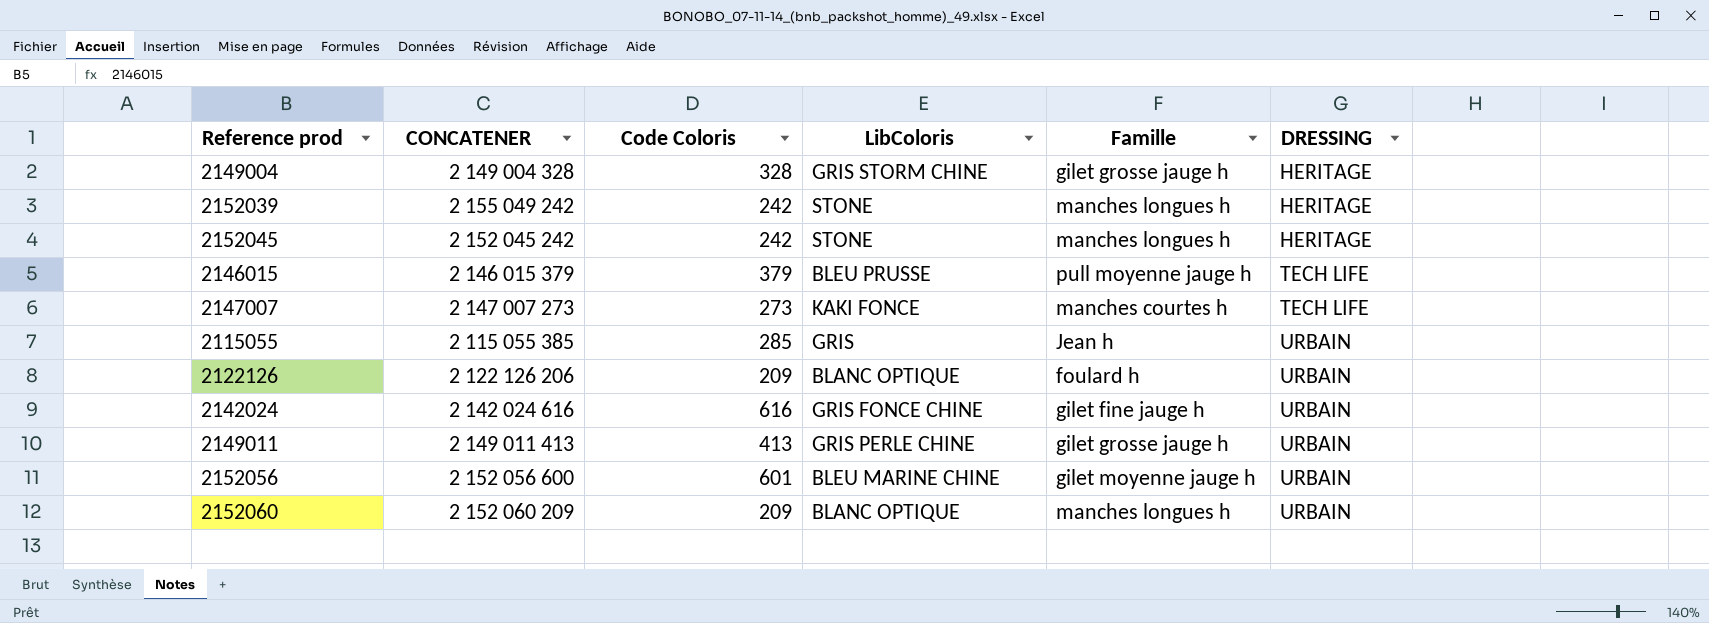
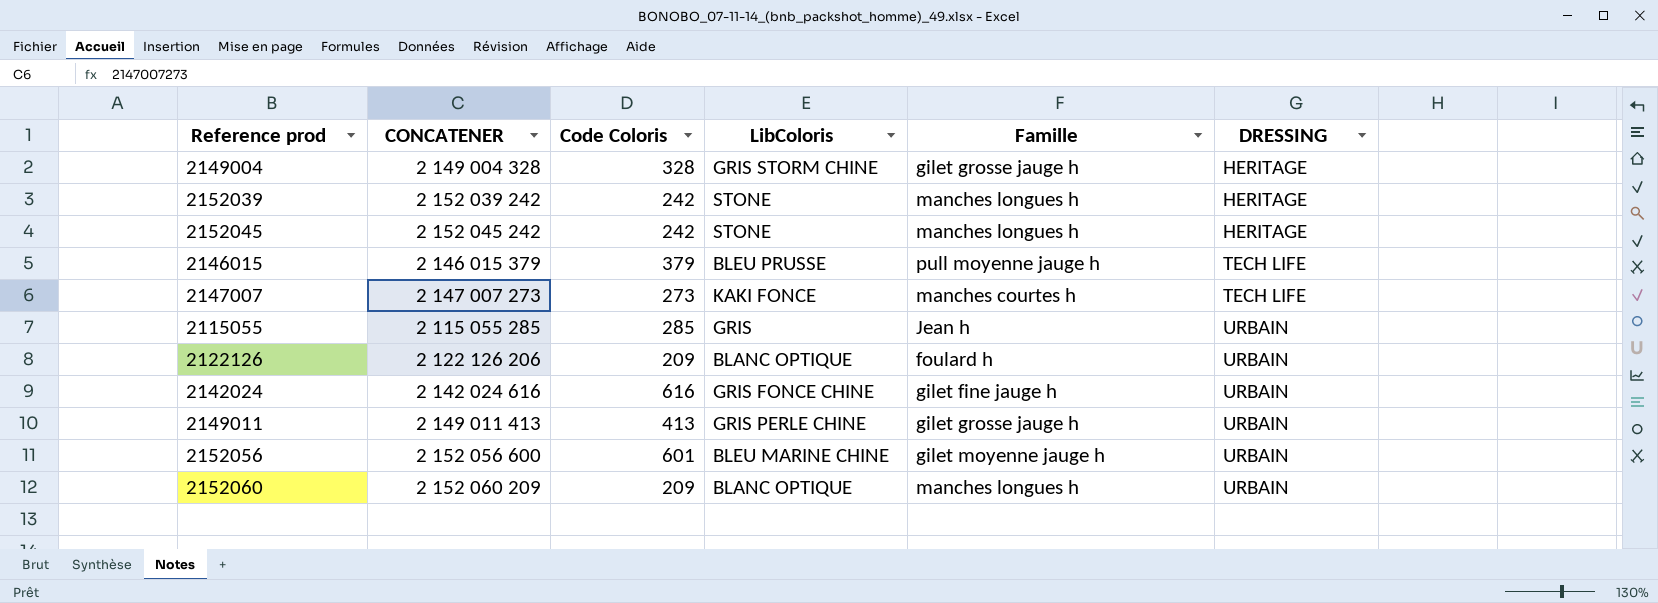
2152039 | CONCATENER: 2 155 049 242 -> 2 152 039 242
2115055 | CONCATENER: 2 115 055 385 -> 2 115 055 285

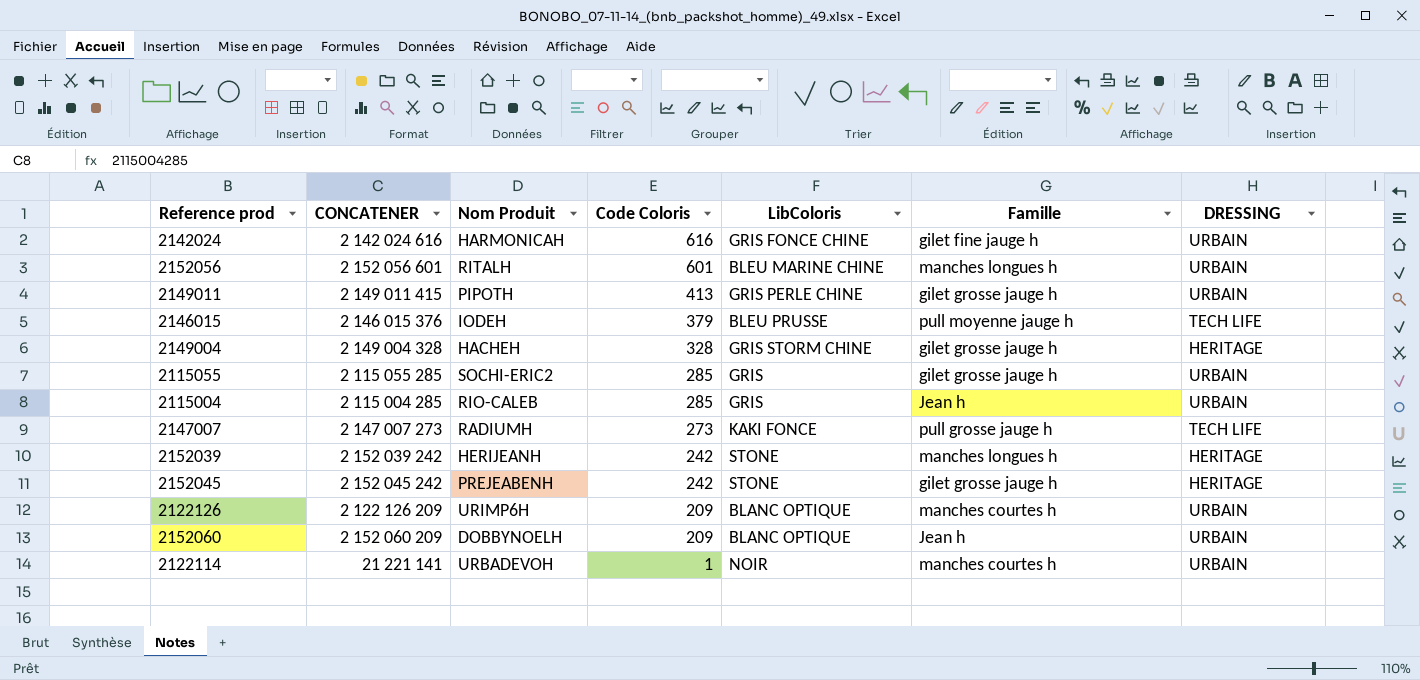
row order: DRESSING ascending -> Code Coloris descending
column Nom Produit | position: none -> 3
2152056 | CONCATENER: 2 152 056 600 -> 2 152 056 601
2152056 | Famille: gilet moyenne jauge h -> manches longues h
2149011 | CONCATENER: 2 149 011 413 -> 2 149 011 415
2146015 | CONCATENER: 2 146 015 379 -> 2 146 015 376
2115055 | Famille: Jean h -> gilet grosse jauge h
row 2115004: none -> 2 115 004 285 | RIO-CALEB | 285 | GRIS | Jean h | URBAIN
2147007 | Famille: manches courtes h -> pull grosse jauge h
2152045 | Famille: manches longues h -> gilet grosse jauge h
2122126 | CONCATENER: 2 122 126 206 -> 2 122 126 209
2122126 | Famille: foulard h -> manches courtes h
2152060 | Famille: manches longues h -> Jean h
row 2122114: none -> 21 221 141 | URBADEVOH | 1 | NOIR | manches courtes h | URBAIN

